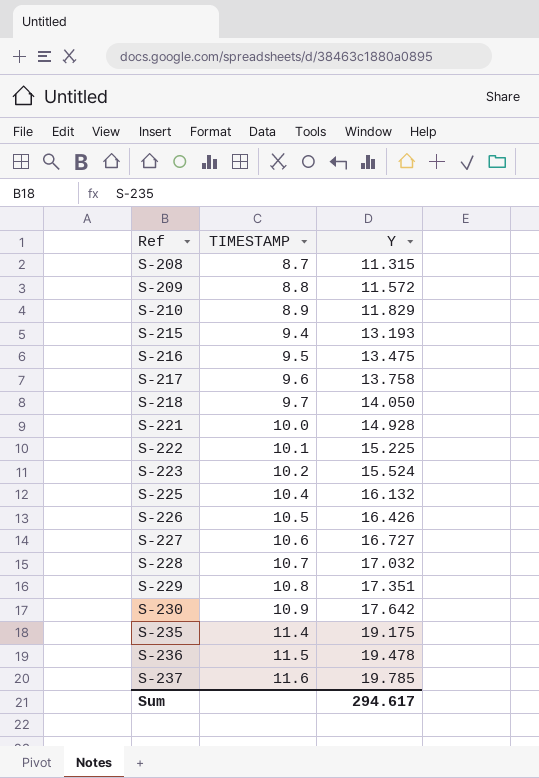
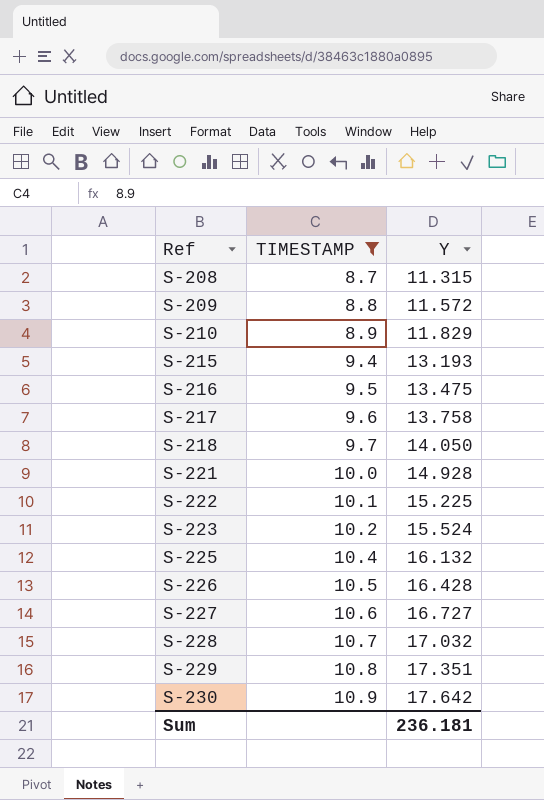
filter: none -> TIMESTAMP <= 10.9
S-226 | Y: 16.426 -> 16.428
Sum | Y: 294.617 -> 236.181

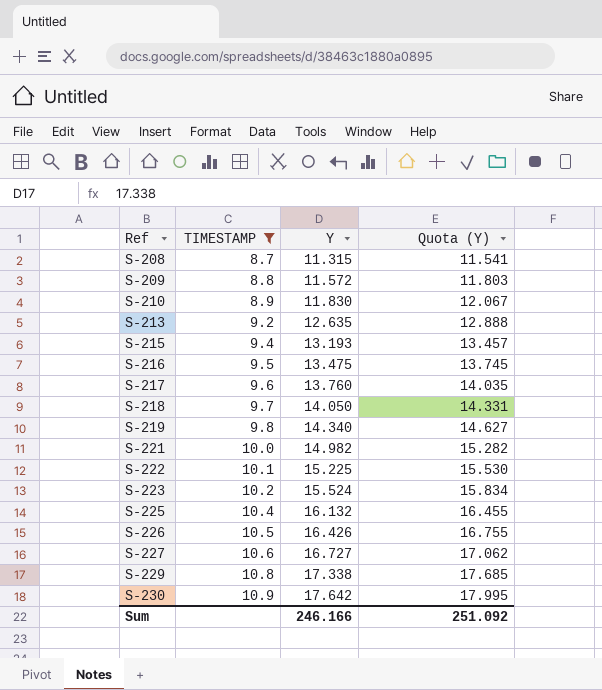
column Quota (Y) | formula: none -> [Y] * 1.02
row S-228: 10.7 | 17.032 -> none
S-210 | Y: 11.829 -> 11.830
row S-213: none -> 9.2 | 12.635 | 12.888
S-217 | Y: 13.758 -> 13.760
row S-219: none -> 9.8 | 14.340 | 14.627
S-221 | Y: 14.928 -> 14.982
S-226 | Y: 16.428 -> 16.426
S-229 | Y: 17.351 -> 17.338
Sum | Y: 236.181 -> 246.166

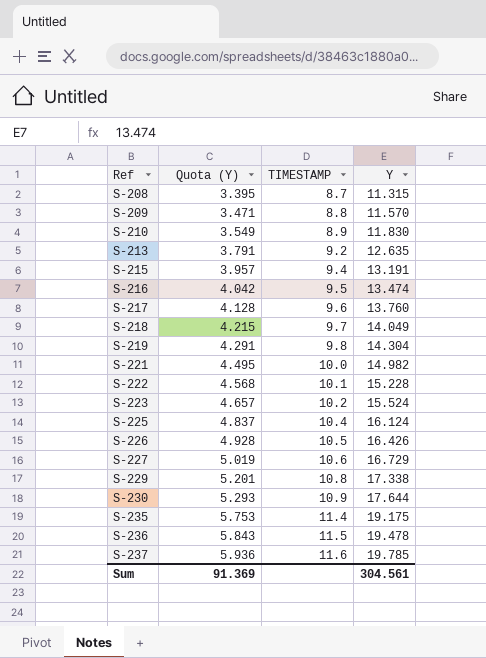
filter: TIMESTAMP <= 10.9 -> none
column Quota (Y) | formula: [Y] * 1.02 -> [Y] * 0.3
column Quota (Y) | position: 4 -> 2
S-209 | Y: 11.572 -> 11.570
S-215 | Y: 13.193 -> 13.191
S-216 | Y: 13.475 -> 13.474
S-218 | Y: 14.050 -> 14.049
S-219 | Y: 14.340 -> 14.304
S-222 | Y: 15.225 -> 15.228
S-225 | Y: 16.132 -> 16.124
S-227 | Y: 16.727 -> 16.729
S-230 | Y: 17.642 -> 17.644
Sum | Quota (Y): 251.092 -> 91.369
Sum | Y: 246.166 -> 304.561

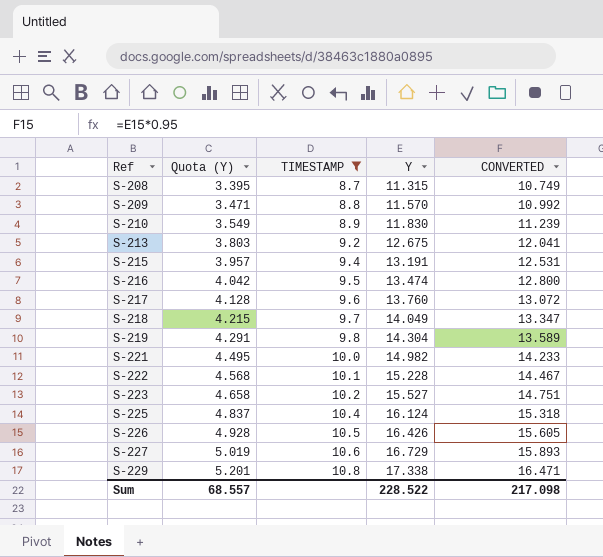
filter: none -> TIMESTAMP <= 10.8
column CONVERTED | formula: none -> [Y] * 0.95
S-213 | Quota (Y): 3.791 -> 3.803
S-213 | Y: 12.635 -> 12.675
S-223 | Quota (Y): 4.657 -> 4.658
S-223 | Y: 15.524 -> 15.527
Sum | Quota (Y): 91.369 -> 68.557
Sum | Y: 304.561 -> 228.522

